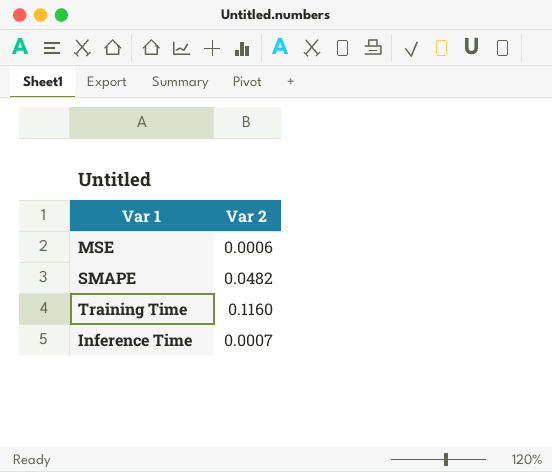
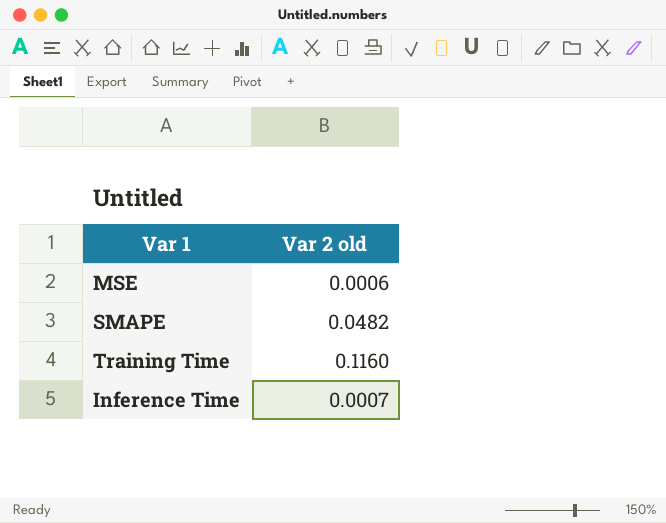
column name: Var 2 -> Var 2 old

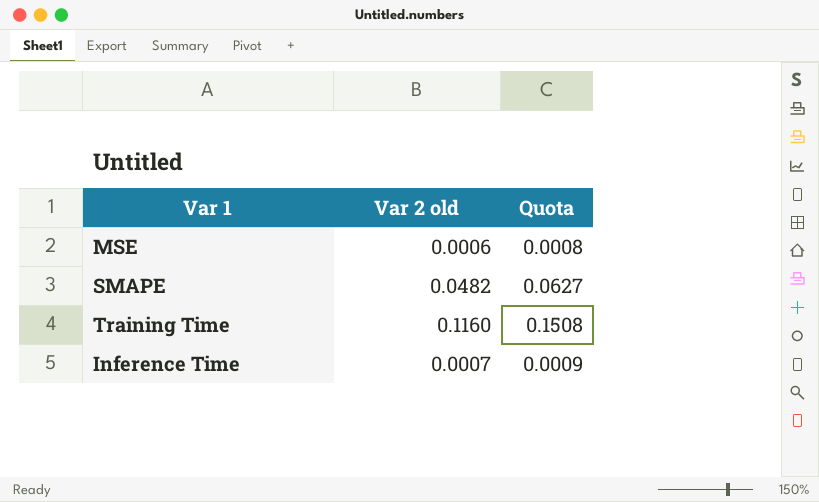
column Quota | formula: none -> [Var 2 old] * 1.3

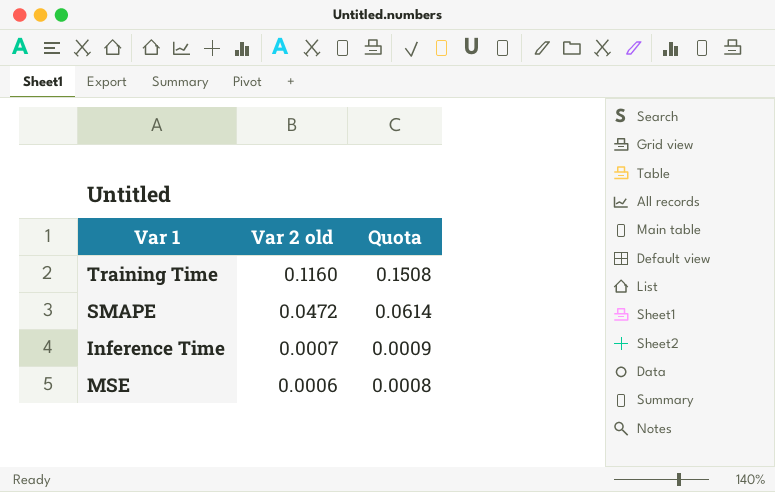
row order: none -> Var 2 old descending
SMAPE | Var 2 old: 0.0482 -> 0.0472
SMAPE | Quota: 0.0627 -> 0.0614

